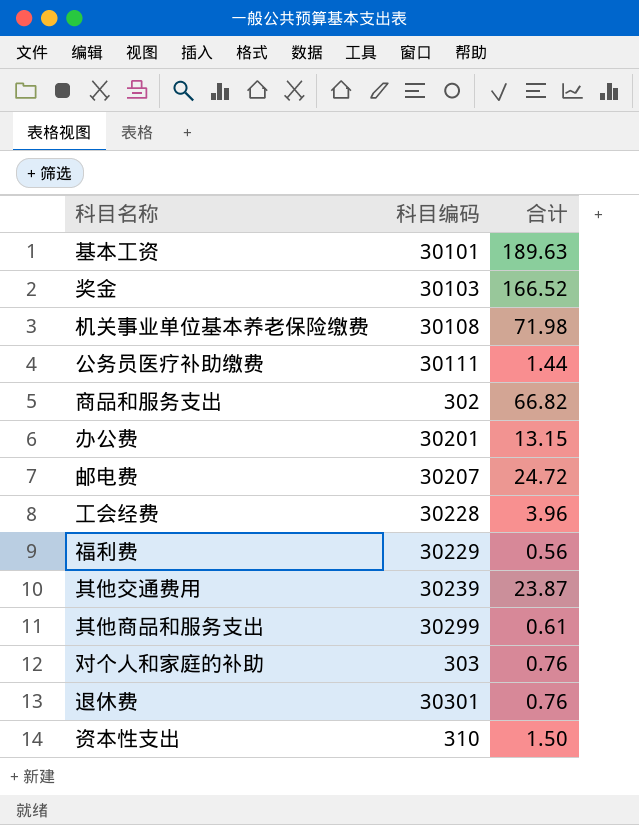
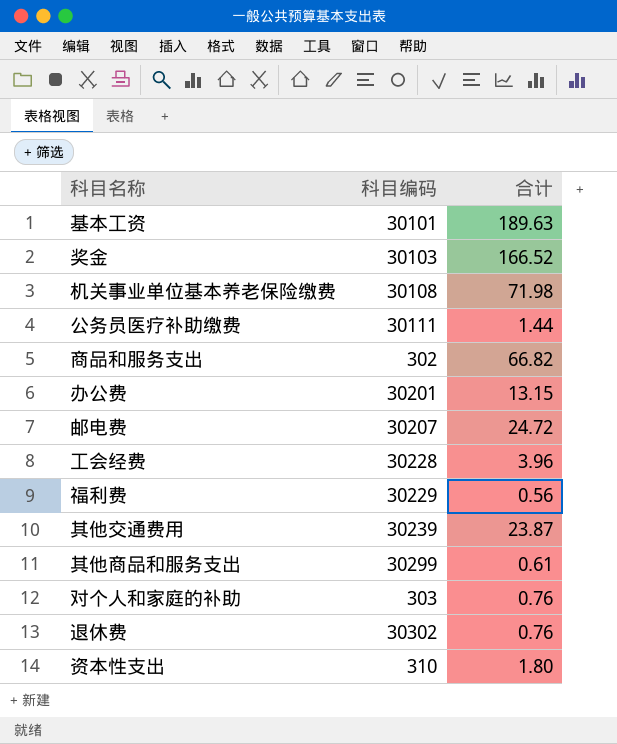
退休费 | 科目编码: 30301 -> 30302
资本性支出 | 合计: 1.50 -> 1.80

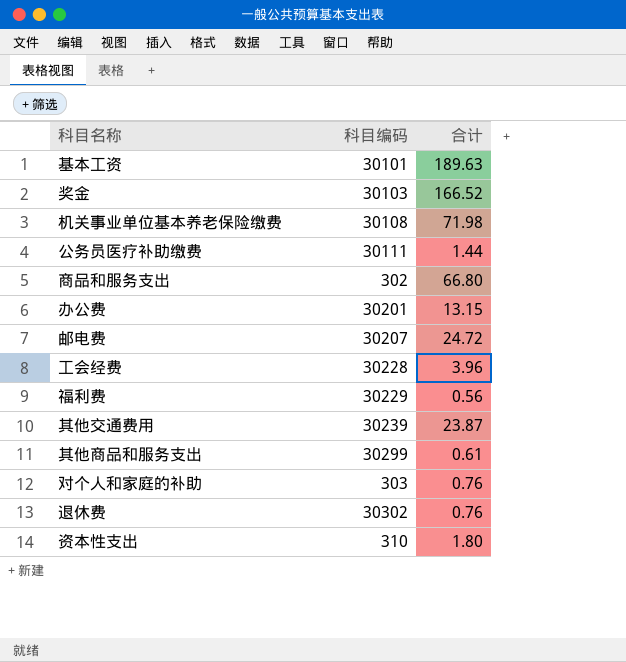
商品和服务支出 | 合计: 66.82 -> 66.80

